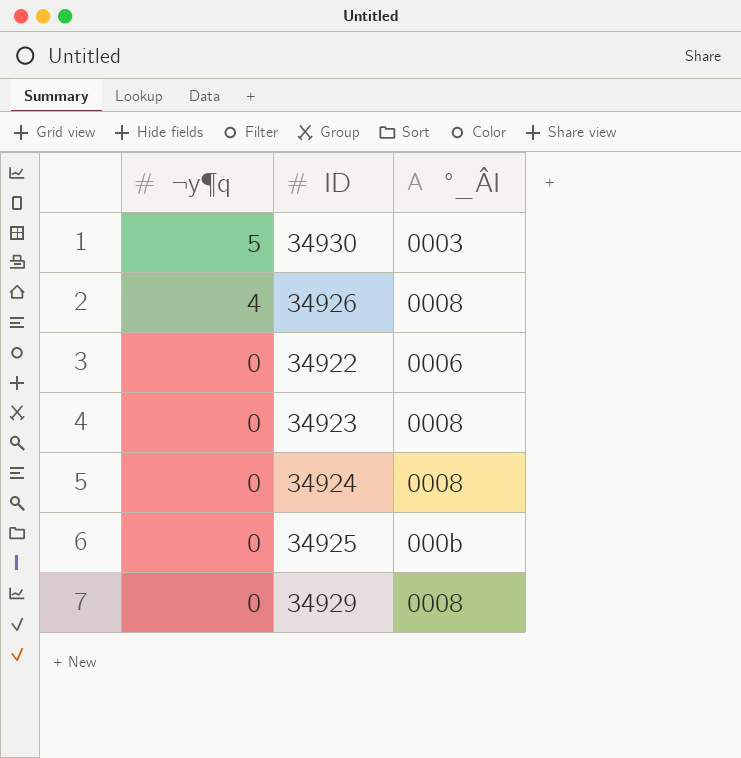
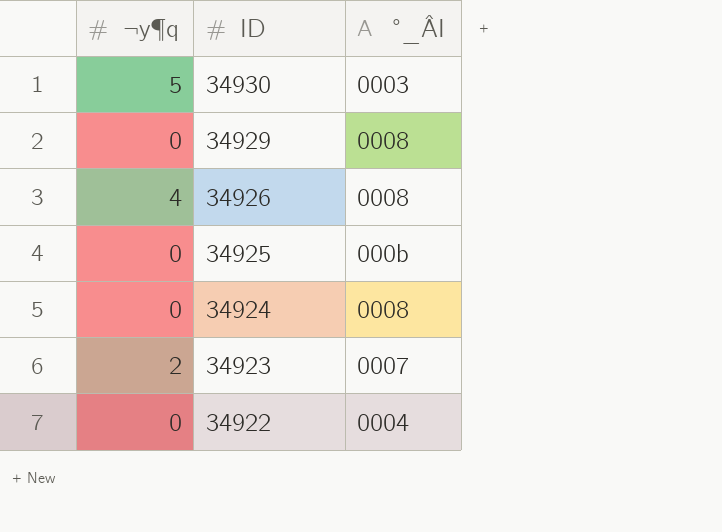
row order: ¬y¶q descending -> ID descending
34923 | ¬y¶q: 0 -> 2
34923 | °_ÂI: 0008 -> 0007
34922 | °_ÂI: 0006 -> 0004

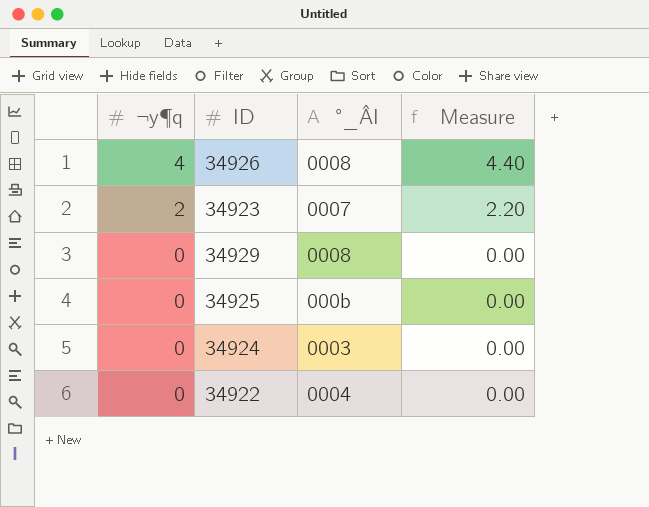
row order: ID descending -> ¬y¶q descending
column Measure | formula: none -> [¬y¶q] * 1.1
row 34930: 5 | 0003 -> none
34924 | °_ÂI: 0008 -> 0003

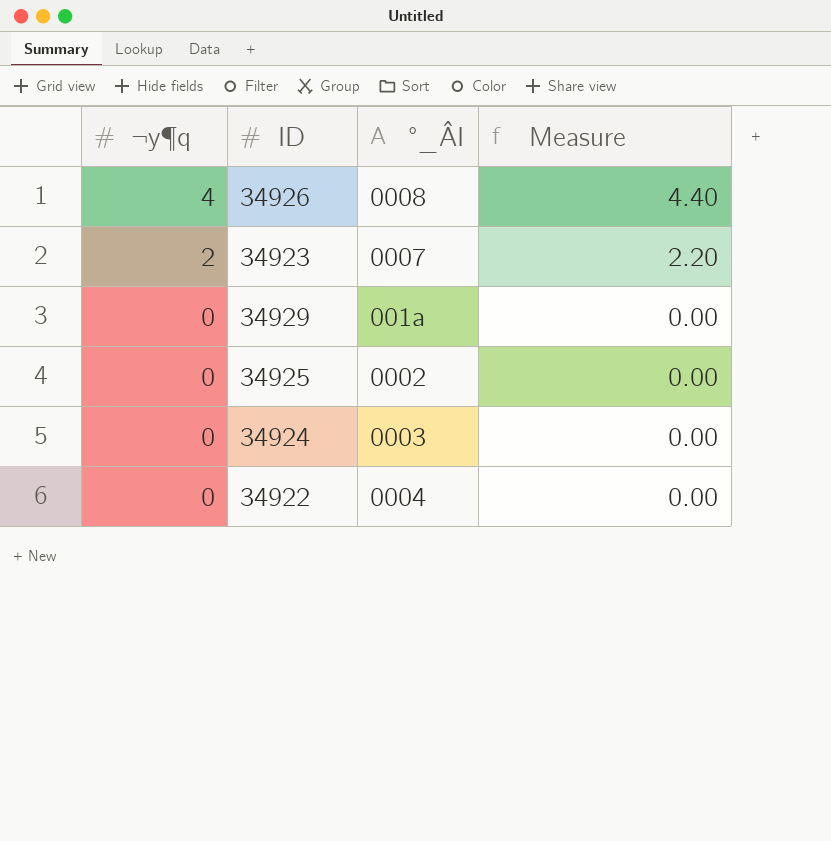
34929 | °_ÂI: 0008 -> 001a
34925 | °_ÂI: 000b -> 0002

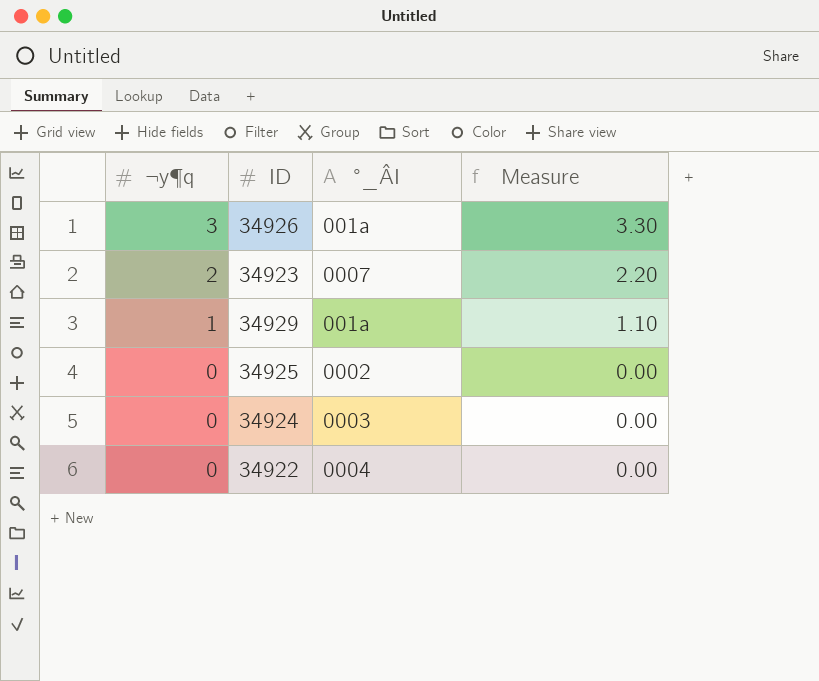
34926 | ¬y¶q: 4 -> 3
34926 | °_ÂI: 0008 -> 001a
34926 | Measure: 4.40 -> 3.30
34929 | ¬y¶q: 0 -> 1
34929 | Measure: 0.00 -> 1.10

